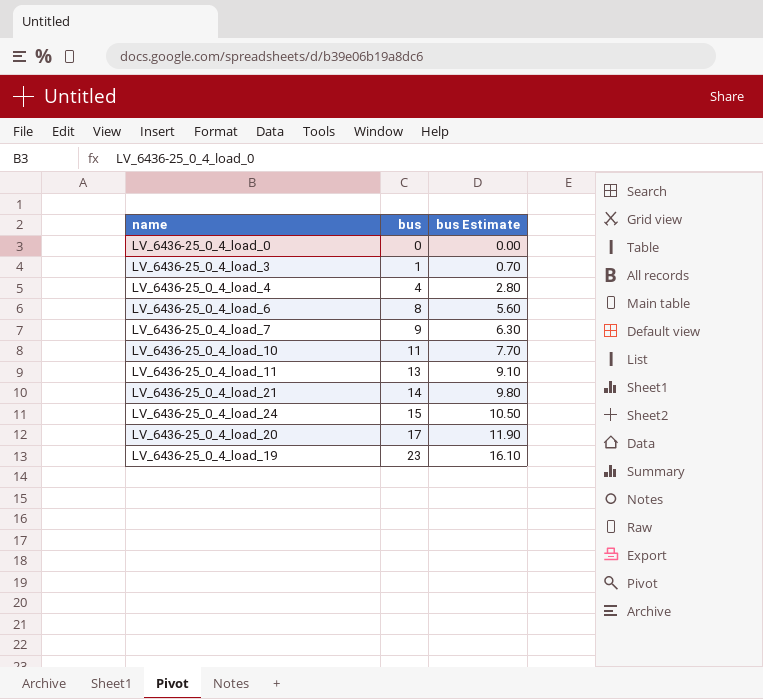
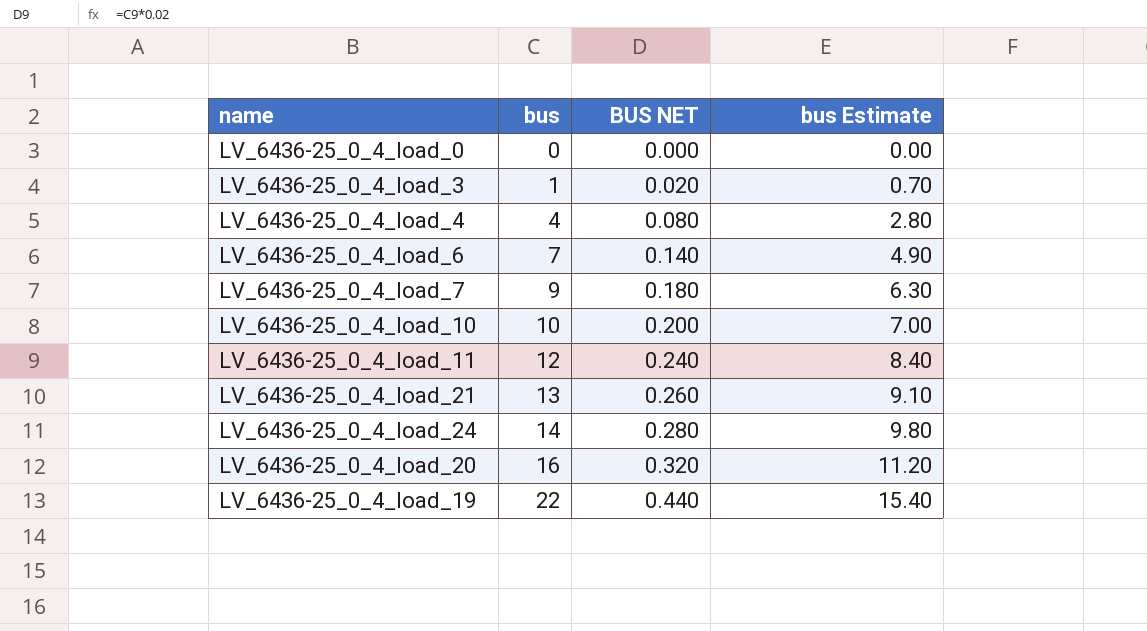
column BUS NET | formula: none -> [bus] * 0.02
LV_6436-25_0_4_load_6 | bus: 8 -> 7
LV_6436-25_0_4_load_6 | bus Estimate: 5.60 -> 4.90
LV_6436-25_0_4_load_10 | bus: 11 -> 10
LV_6436-25_0_4_load_10 | bus Estimate: 7.70 -> 7.00
LV_6436-25_0_4_load_11 | bus: 13 -> 12
LV_6436-25_0_4_load_11 | bus Estimate: 9.10 -> 8.40
LV_6436-25_0_4_load_21 | bus: 14 -> 13
LV_6436-25_0_4_load_21 | bus Estimate: 9.80 -> 9.10
LV_6436-25_0_4_load_24 | bus: 15 -> 14
LV_6436-25_0_4_load_24 | bus Estimate: 10.50 -> 9.80
LV_6436-25_0_4_load_20 | bus: 17 -> 16
LV_6436-25_0_4_load_20 | bus Estimate: 11.90 -> 11.20
LV_6436-25_0_4_load_19 | bus: 23 -> 22
LV_6436-25_0_4_load_19 | bus Estimate: 16.10 -> 15.40

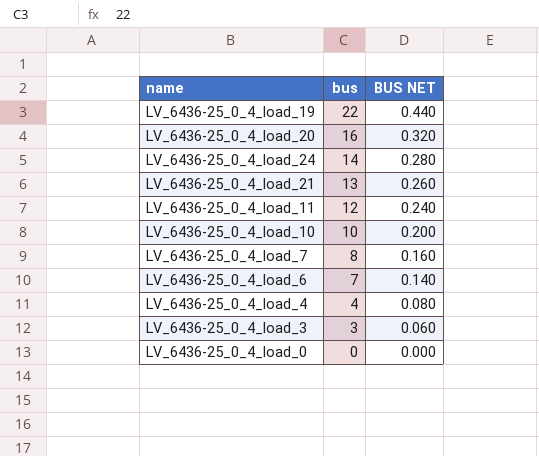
row order: bus ascending -> bus descending
column bus Estimate | formula: [bus] * 0.7 -> none
LV_6436-25_0_4_load_7 | bus: 9 -> 8
LV_6436-25_0_4_load_7 | BUS NET: 0.180 -> 0.160
LV_6436-25_0_4_load_3 | bus: 1 -> 3
LV_6436-25_0_4_load_3 | BUS NET: 0.020 -> 0.060

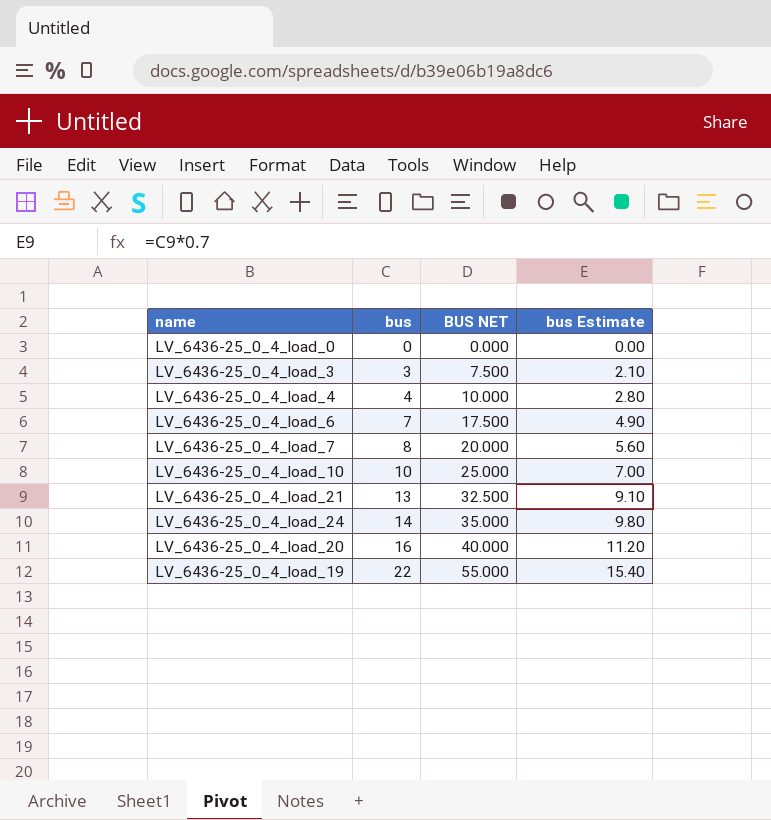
row order: bus descending -> bus ascending
column BUS NET | formula: [bus] * 0.02 -> [bus] * 2.5
column bus Estimate | formula: none -> [bus] * 0.7
row LV_6436-25_0_4_load_11: 12 | 0.240 -> none

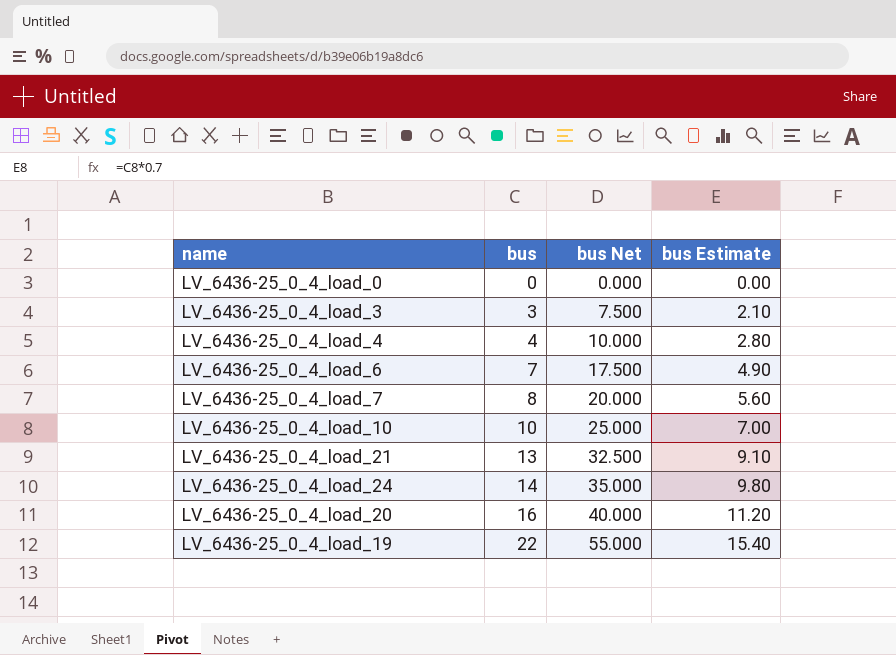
column name: BUS NET -> bus Net

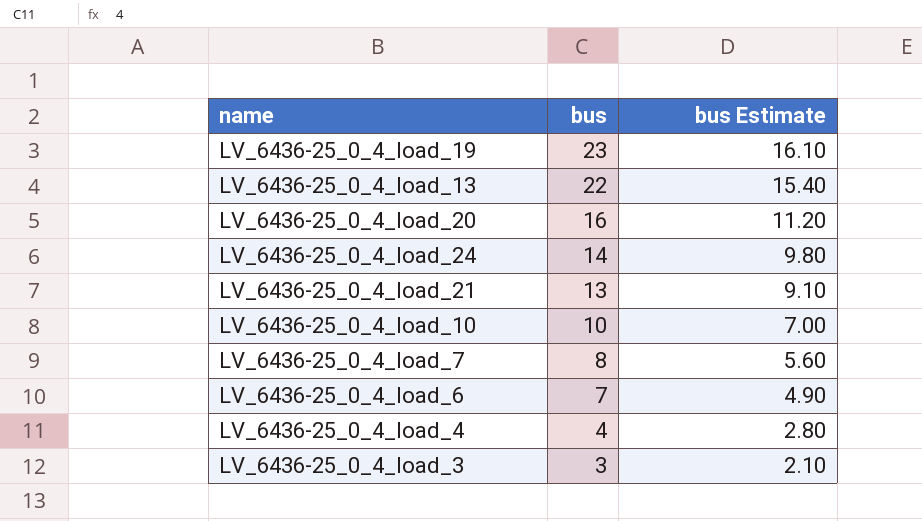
row order: bus ascending -> bus descending
column bus Net | formula: [bus] * 2.5 -> none
row LV_6436-25_0_4_load_0: 0 | 0.000 | 0.00 -> none
LV_6436-25_0_4_load_19 | bus: 22 -> 23
LV_6436-25_0_4_load_19 | bus Estimate: 15.40 -> 16.10
row LV_6436-25_0_4_load_13: none -> 22 | 15.40

